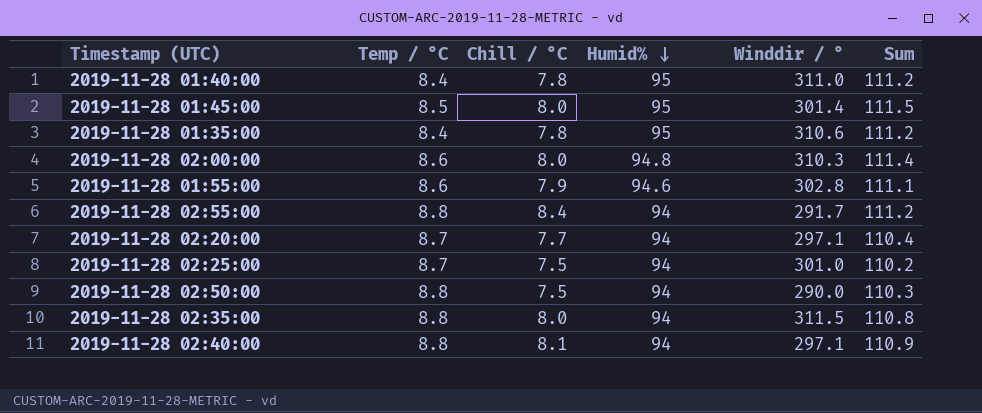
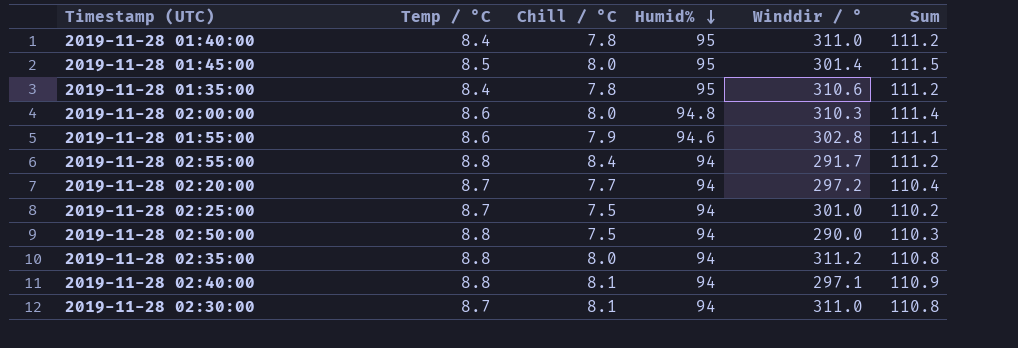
2019-11-28 02:20:00 | Winddir / °: 297.1 -> 297.2
2019-11-28 02:35:00 | Winddir / °: 311.5 -> 311.2
row 2019-11-28 02:30:00: none -> 8.7 | 8.1 | 94 | 311.0 | 110.8

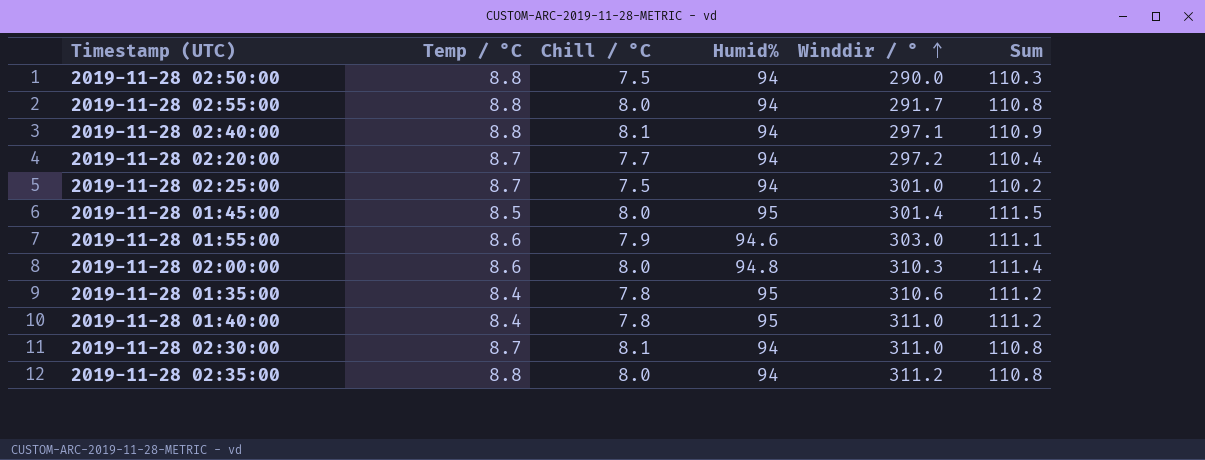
row order: Humid% descending -> Winddir / ° ascending
2019-11-28 02:55:00 | Chill / °C: 8.4 -> 8.0
2019-11-28 02:55:00 | Sum: 111.2 -> 110.8
2019-11-28 01:55:00 | Winddir / °: 302.8 -> 303.0

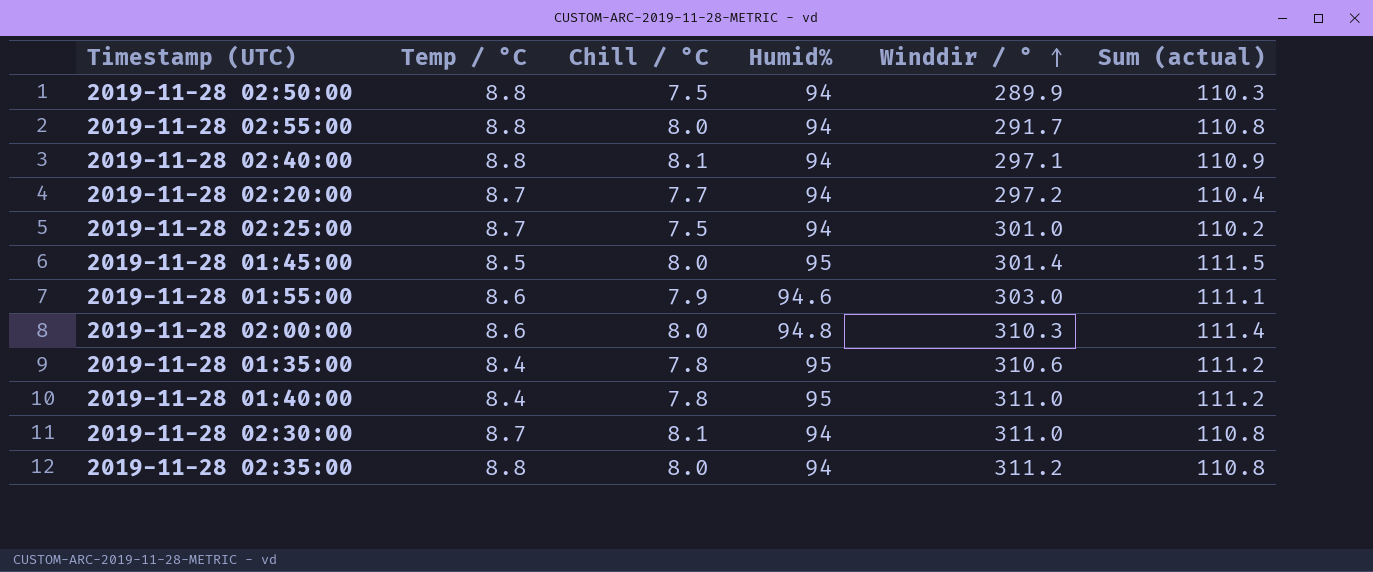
column name: Sum -> Sum (actual)
2019-11-28 02:50:00 | Winddir / °: 290.0 -> 289.9

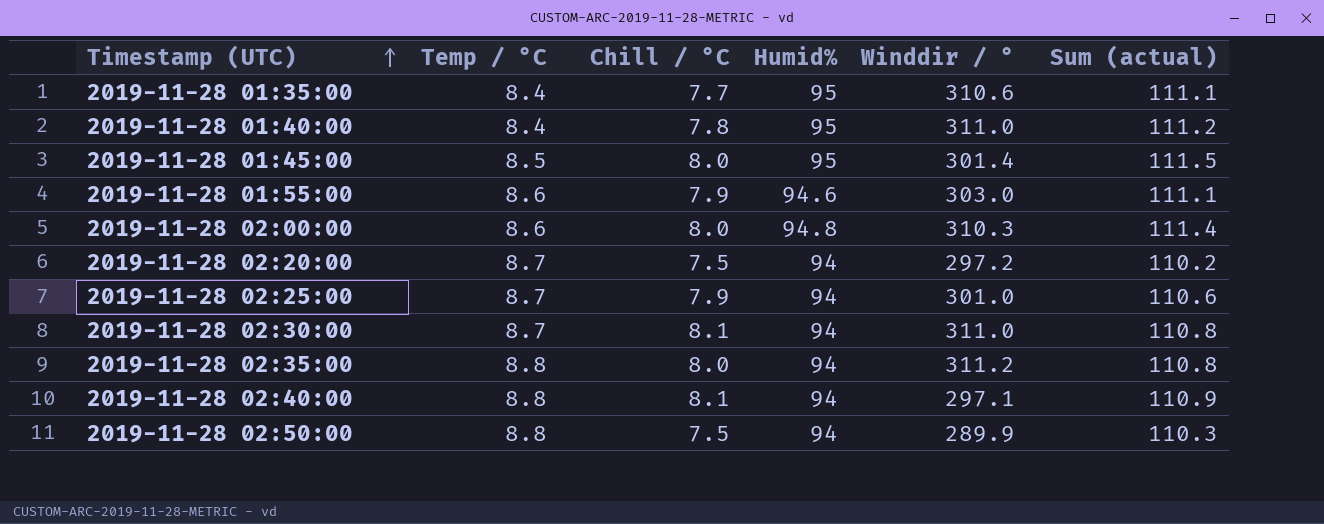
row order: Winddir / ° ascending -> Timestamp (UTC) ascending
row 2019-11-28 02:55:00: 8.8 | 8.0 | 94 | 291.7 | 110.8 -> none
2019-11-28 01:35:00 | Chill / °C: 7.8 -> 7.7
2019-11-28 01:35:00 | Sum (actual): 111.2 -> 111.1
2019-11-28 02:20:00 | Chill / °C: 7.7 -> 7.5
2019-11-28 02:20:00 | Sum (actual): 110.4 -> 110.2
2019-11-28 02:25:00 | Chill / °C: 7.5 -> 7.9
2019-11-28 02:25:00 | Sum (actual): 110.2 -> 110.6

